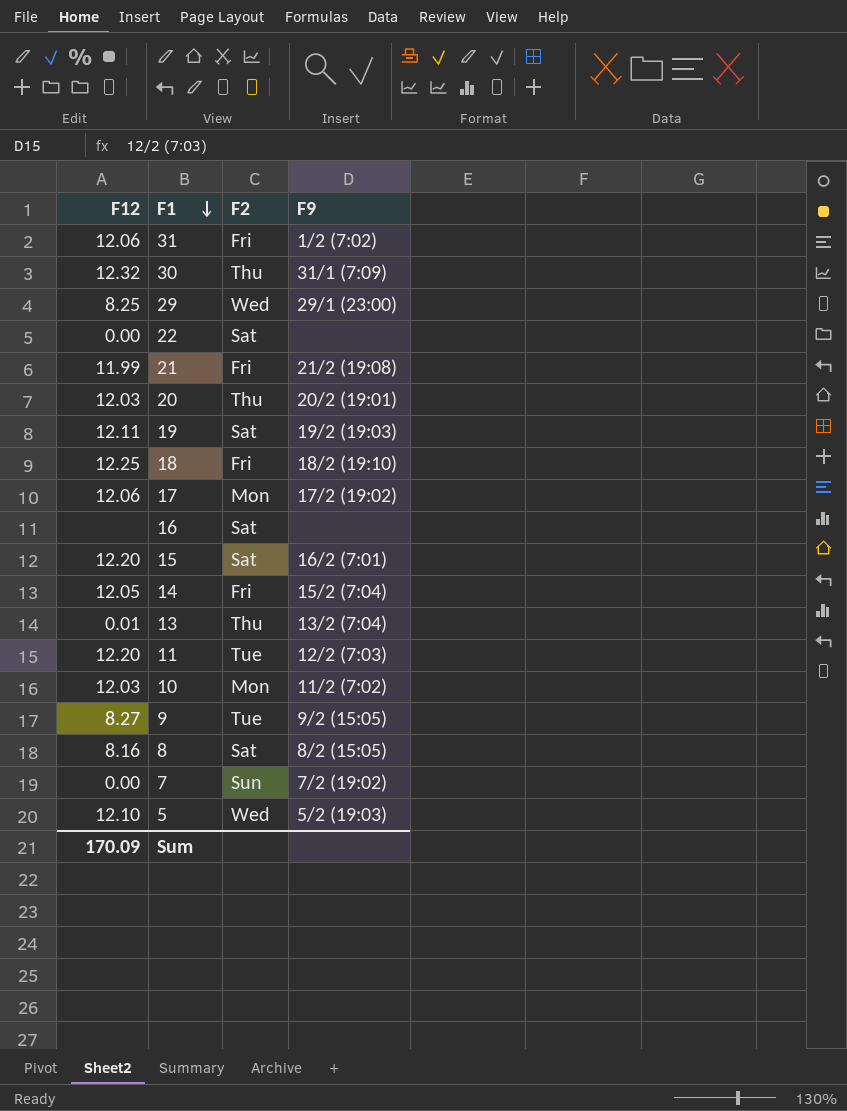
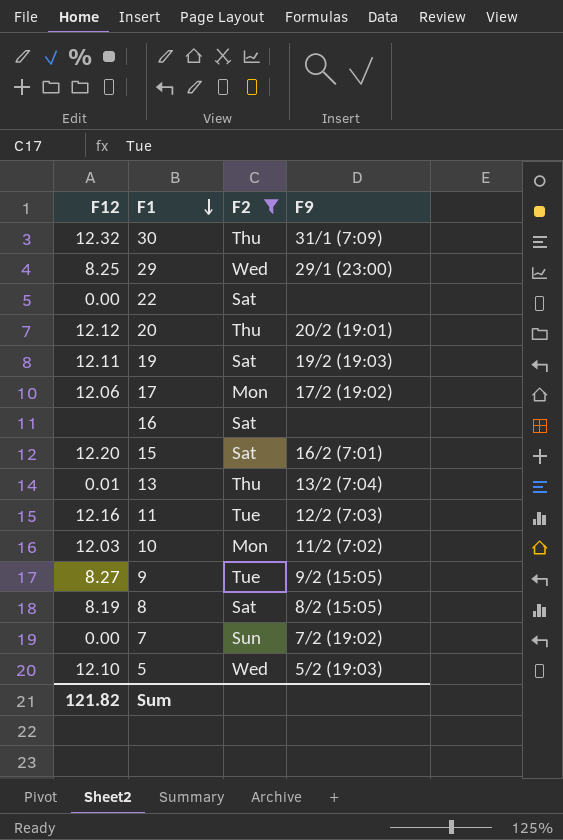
filter: none -> F2 != Fri
20 | F12: 12.03 -> 12.12
11 | F12: 12.20 -> 12.16
8 | F12: 8.16 -> 8.19
Sum | F12: 170.09 -> 121.82

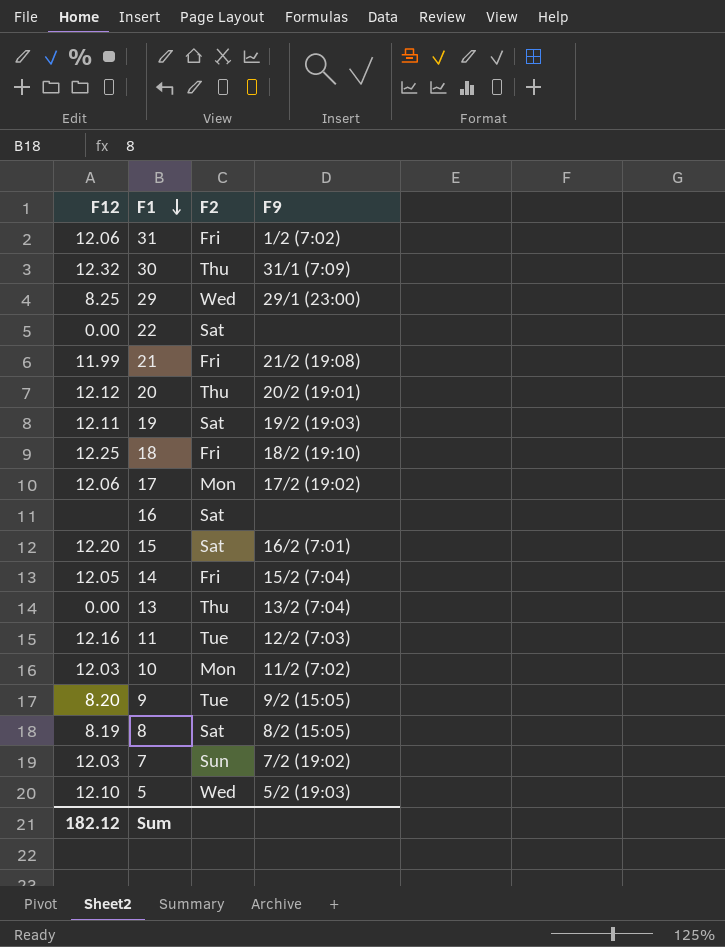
filter: F2 != Fri -> none
13 | F12: 0.01 -> 0.00
9 | F12: 8.27 -> 8.20
7 | F12: 0.00 -> 12.03
Sum | F12: 121.82 -> 182.12

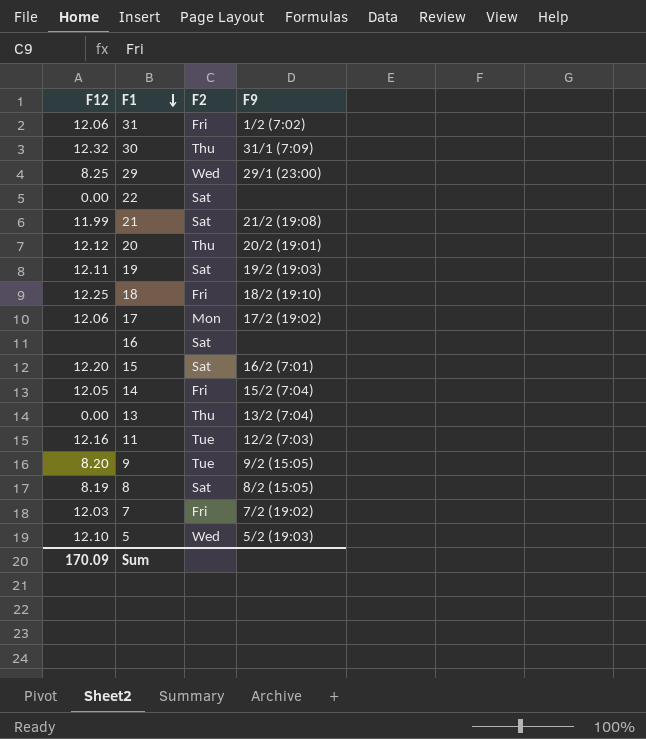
row 10: 12.03 | Mon | 11/2 (7:02) -> none
21 | F2: Fri -> Sat
7 | F2: Sun -> Fri
Sum | F12: 182.12 -> 170.09

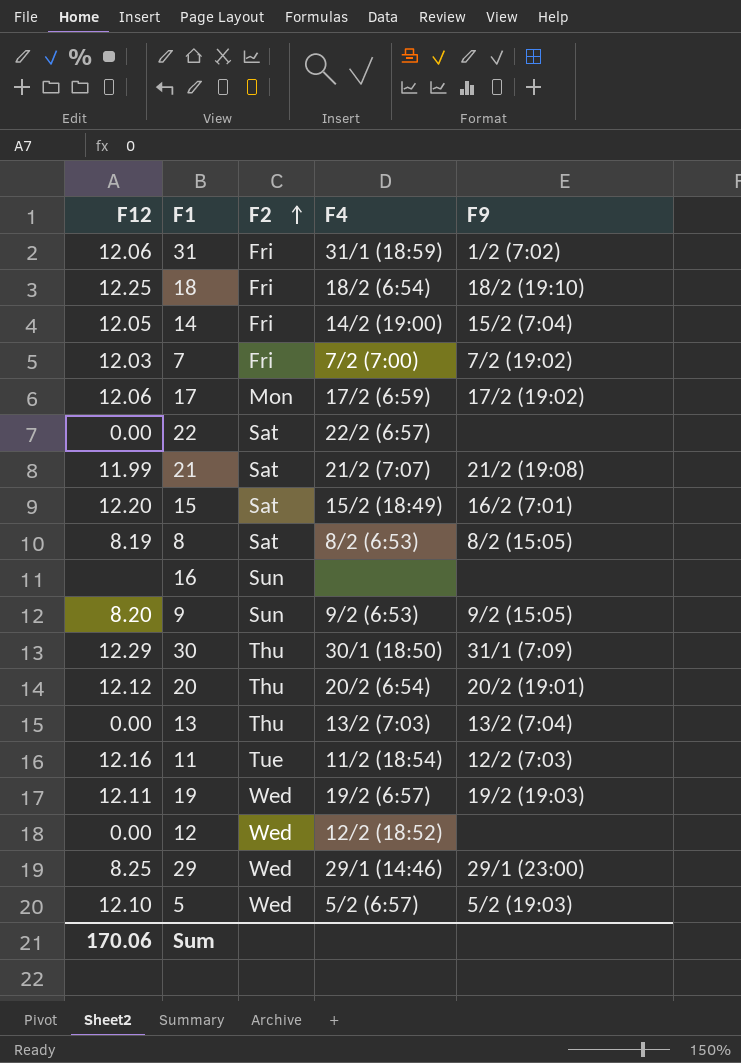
row order: F1 descending -> F2 ascending
column F4 | position: none -> 4
16 | F2: Sat -> Sun
9 | F2: Tue -> Sun
30 | F12: 12.32 -> 12.29
19 | F2: Sat -> Wed
row 12: none -> 0.00 | Wed | 12/2 (18:52) | none
Sum | F12: 170.09 -> 170.06

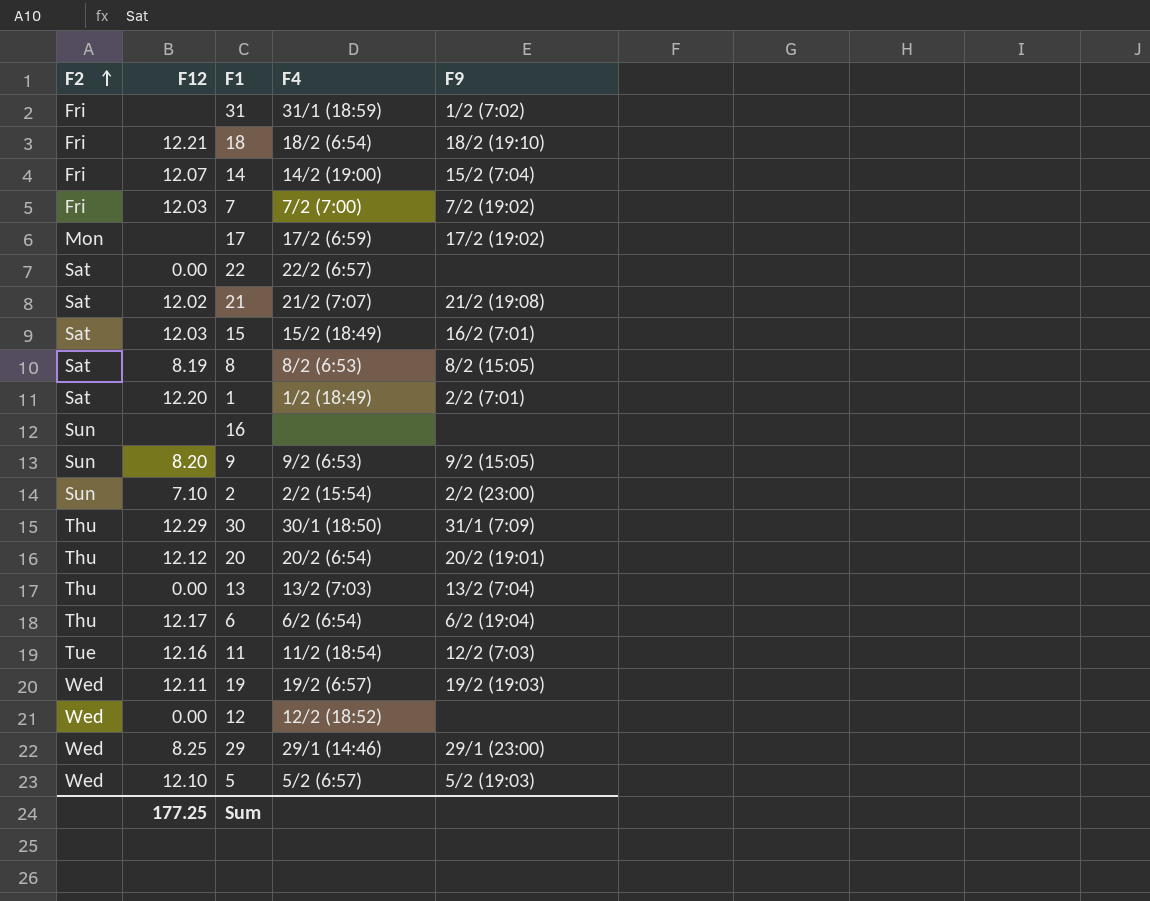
column F2 | position: 3 -> 1
31 | F12: 12.06 -> none
18 | F12: 12.25 -> 12.21
14 | F12: 12.05 -> 12.07
17 | F12: 12.06 -> none
21 | F12: 11.99 -> 12.02
15 | F12: 12.20 -> 12.03
row 1: none -> Sat | 12.20 | 1/2 (18:49) | 2/2 (7:01)
row 2: none -> Sun | 7.10 | 2/2 (15:54) | 2/2 (23:00)
row 6: none -> Thu | 12.17 | 6/2 (6:54) | 6/2 (19:04)
Sum | F12: 170.06 -> 177.25

